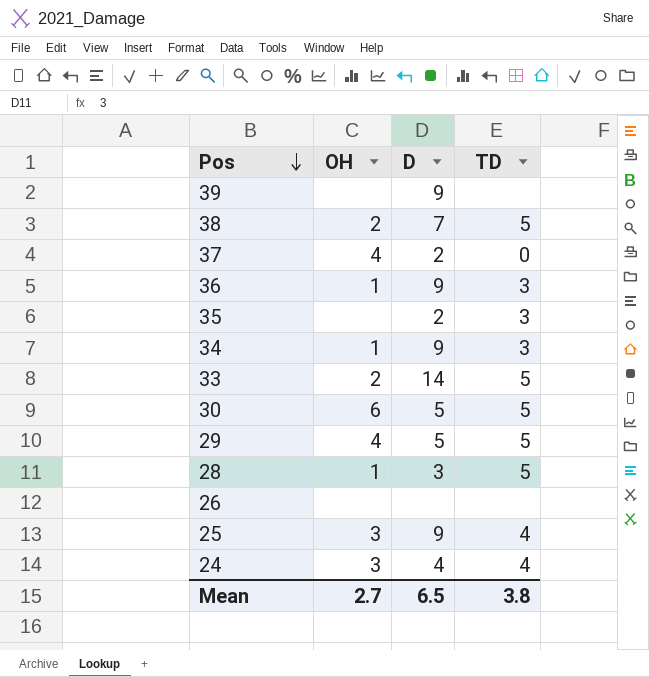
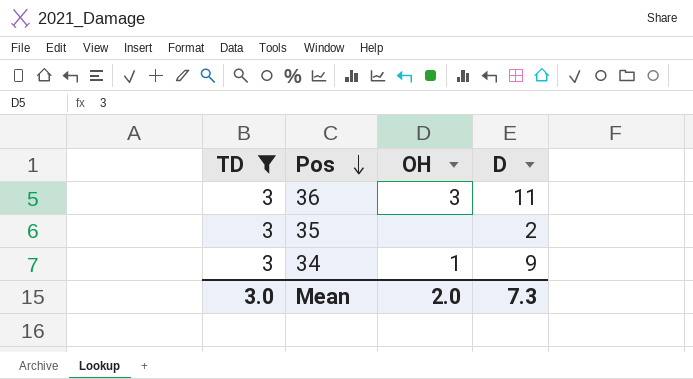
filter: none -> TD = 3
column TD | position: 4 -> 1
36 | OH: 1 -> 3
36 | D: 9 -> 11
Mean | TD: 3.8 -> 3.0
Mean | OH: 2.7 -> 2.0
Mean | D: 6.5 -> 7.3

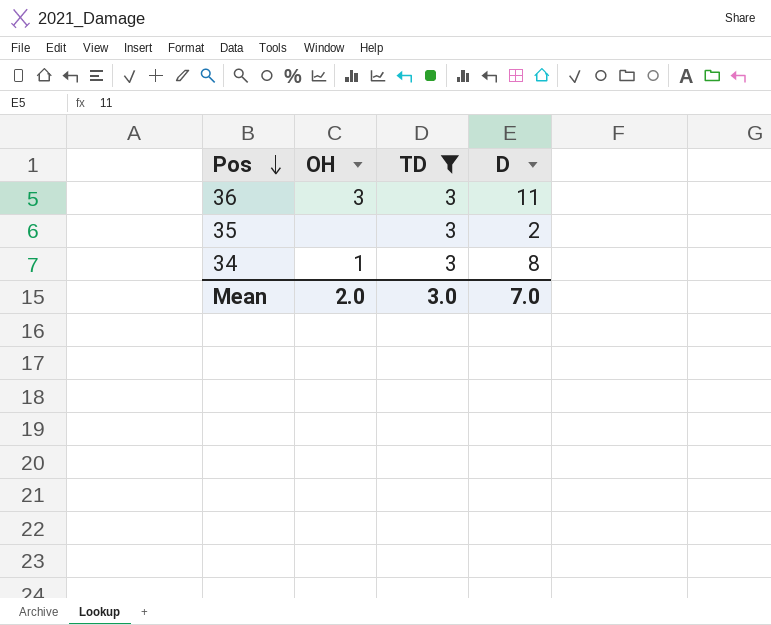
column TD | position: 1 -> 3
34 | D: 9 -> 8
Mean | D: 7.3 -> 7.0

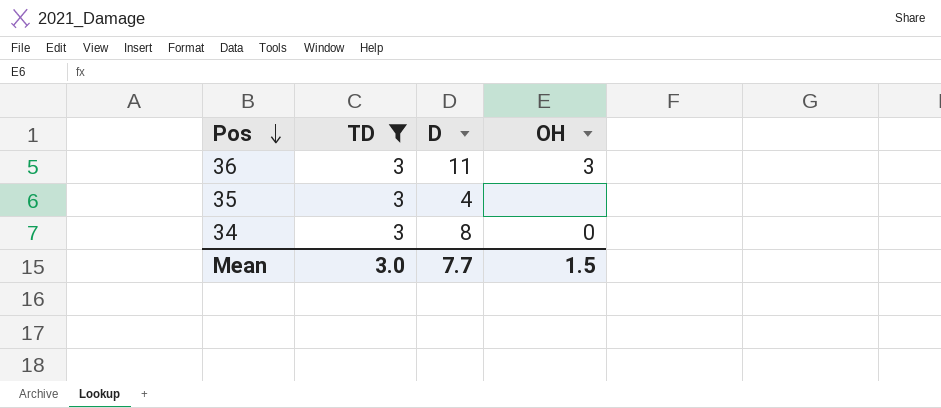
column OH | position: 2 -> 4
35 | D: 2 -> 4
34 | OH: 1 -> 0
Mean | D: 7.0 -> 7.7
Mean | OH: 2.0 -> 1.5

